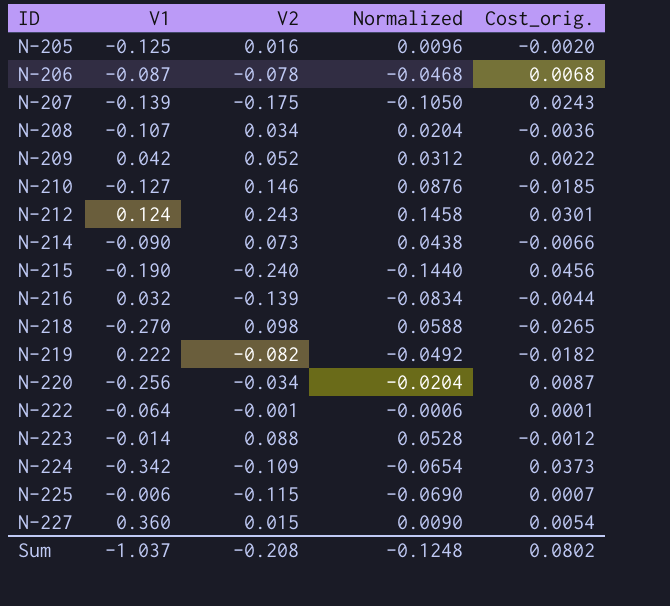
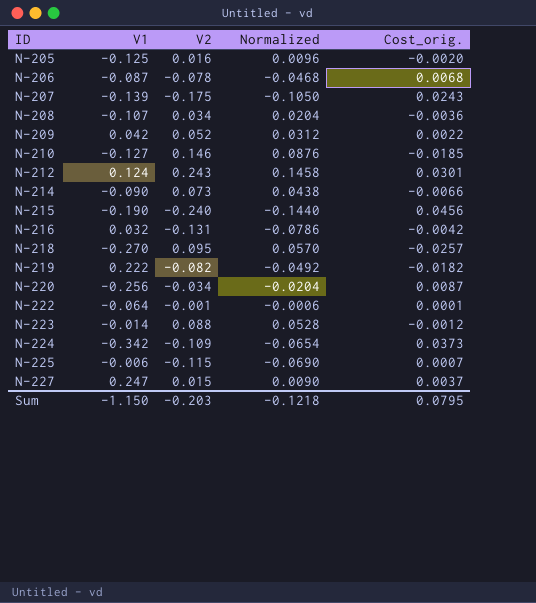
N-216 | V2: -0.139 -> -0.131
N-216 | Normalized: -0.0834 -> -0.0786
N-216 | Cost_orig.: -0.0044 -> -0.0042
N-218 | V2: 0.098 -> 0.095
N-218 | Normalized: 0.0588 -> 0.0570
N-218 | Cost_orig.: -0.0265 -> -0.0257
N-227 | V1: 0.360 -> 0.247
N-227 | Cost_orig.: 0.0054 -> 0.0037
Sum | V1: -1.037 -> -1.150
Sum | V2: -0.208 -> -0.203
Sum | Normalized: -0.1248 -> -0.1218
Sum | Cost_orig.: 0.0802 -> 0.0795

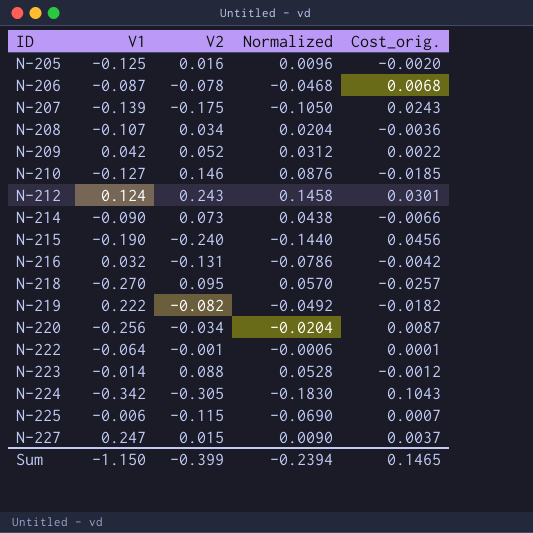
N-224 | V2: -0.109 -> -0.305
N-224 | Normalized: -0.0654 -> -0.1830
N-224 | Cost_orig.: 0.0373 -> 0.1043
Sum | V2: -0.203 -> -0.399
Sum | Normalized: -0.1218 -> -0.2394
Sum | Cost_orig.: 0.0795 -> 0.1465

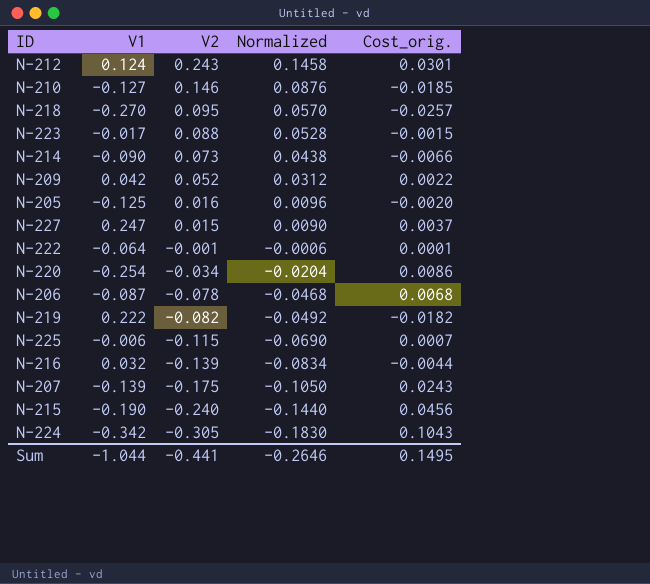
row order: ID ascending -> V2 descending
row N-208: -0.107 | 0.034 | 0.0204 | -0.0036 -> none
N-223 | V1: -0.014 -> -0.017
N-223 | Cost_orig.: -0.0012 -> -0.0015
N-220 | V1: -0.256 -> -0.254
N-220 | Cost_orig.: 0.0087 -> 0.0086
N-216 | V2: -0.131 -> -0.139
N-216 | Normalized: -0.0786 -> -0.0834
N-216 | Cost_orig.: -0.0042 -> -0.0044
Sum | V1: -1.150 -> -1.044
Sum | V2: -0.399 -> -0.441
Sum | Normalized: -0.2394 -> -0.2646
Sum | Cost_orig.: 0.1465 -> 0.1495

